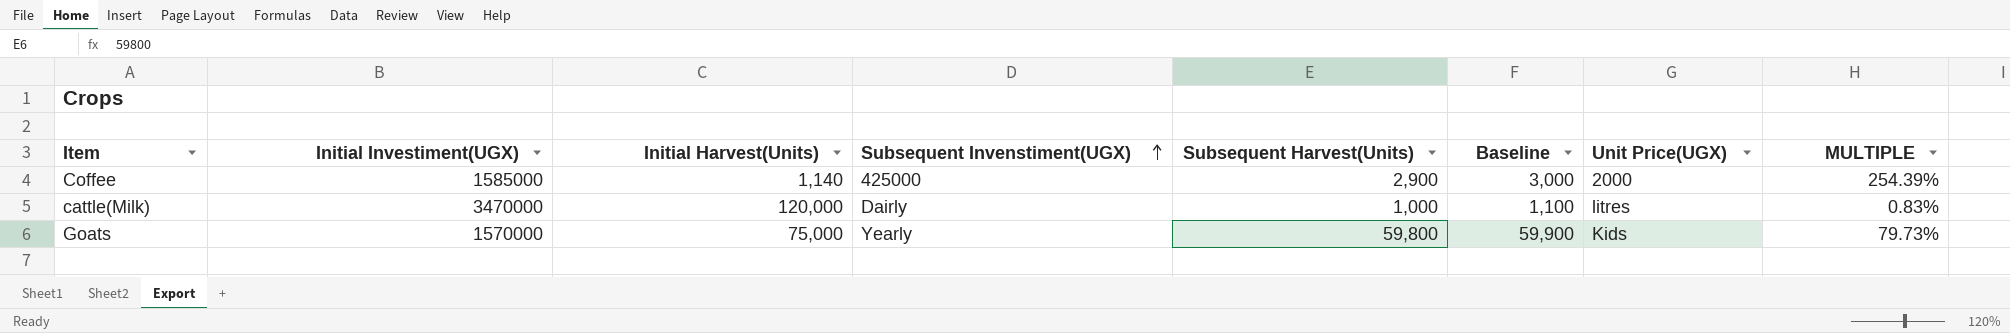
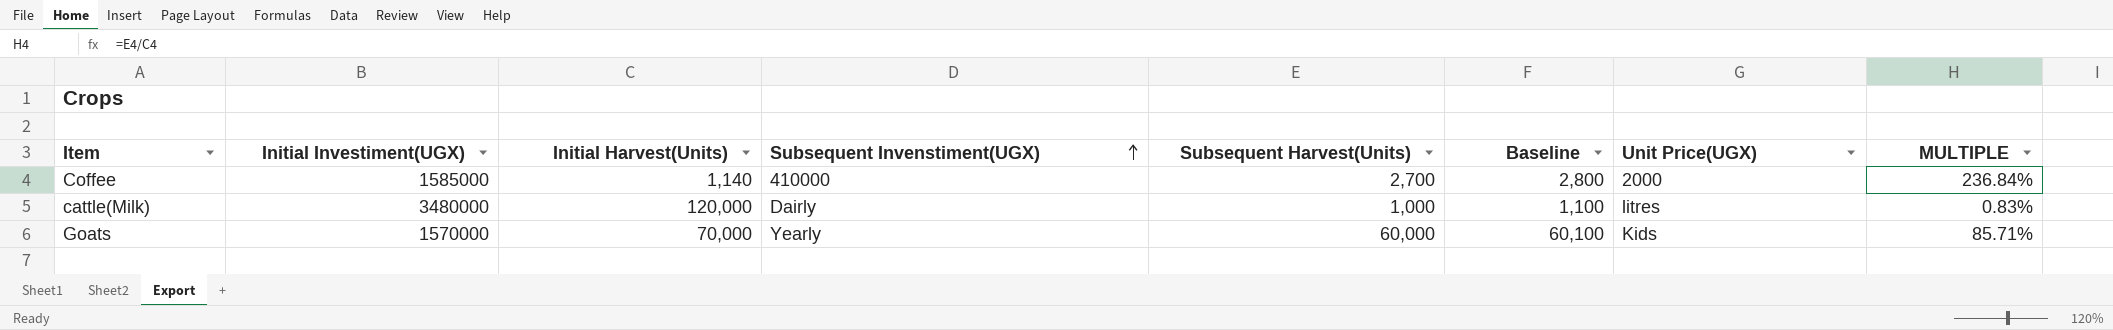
Coffee | Subsequent Invenstiment(UGX): 425000 -> 410000
Coffee | Subsequent Harvest(Units): 2,900 -> 2,700
Coffee | Baseline: 3,000 -> 2,800
Coffee | MULTIPLE: 254.39% -> 236.84%
cattle(Milk) | Initial Investiment(UGX): 3470000 -> 3480000
Goats | Initial Harvest(Units): 75,000 -> 70,000
Goats | Subsequent Harvest(Units): 59,800 -> 60,000
Goats | Baseline: 59,900 -> 60,100
Goats | MULTIPLE: 79.73% -> 85.71%

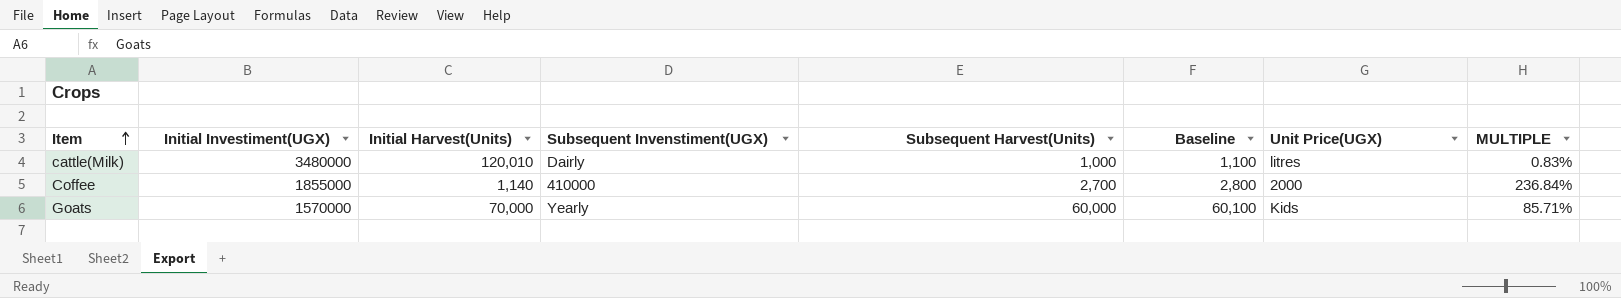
row order: Subsequent Invenstiment(UGX) ascending -> Item ascending
cattle(Milk) | Initial Harvest(Units): 120,000 -> 120,010
Coffee | Initial Investiment(UGX): 1585000 -> 1855000

